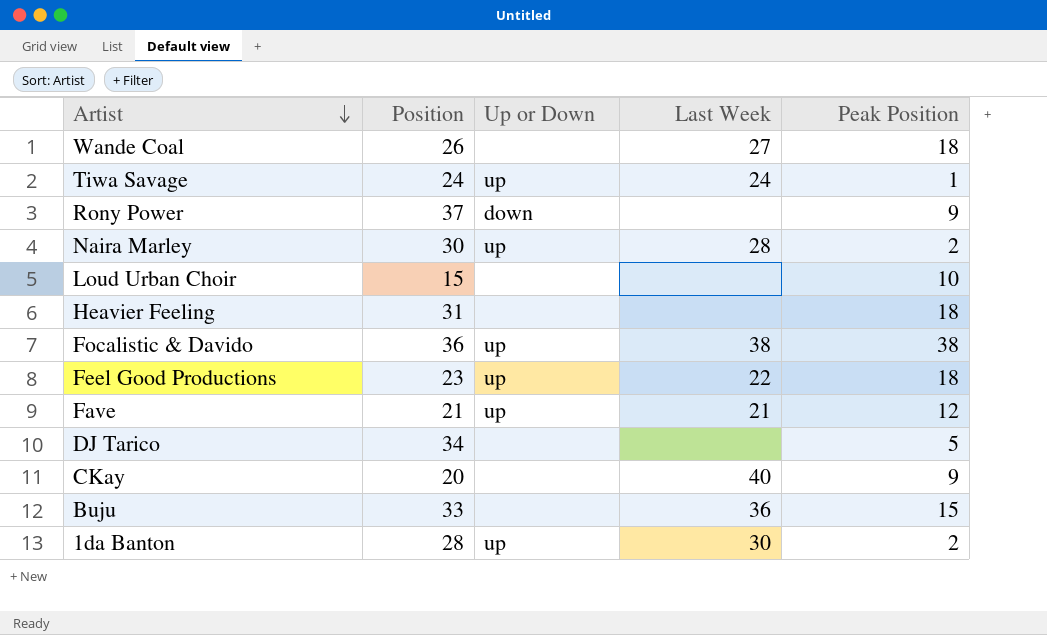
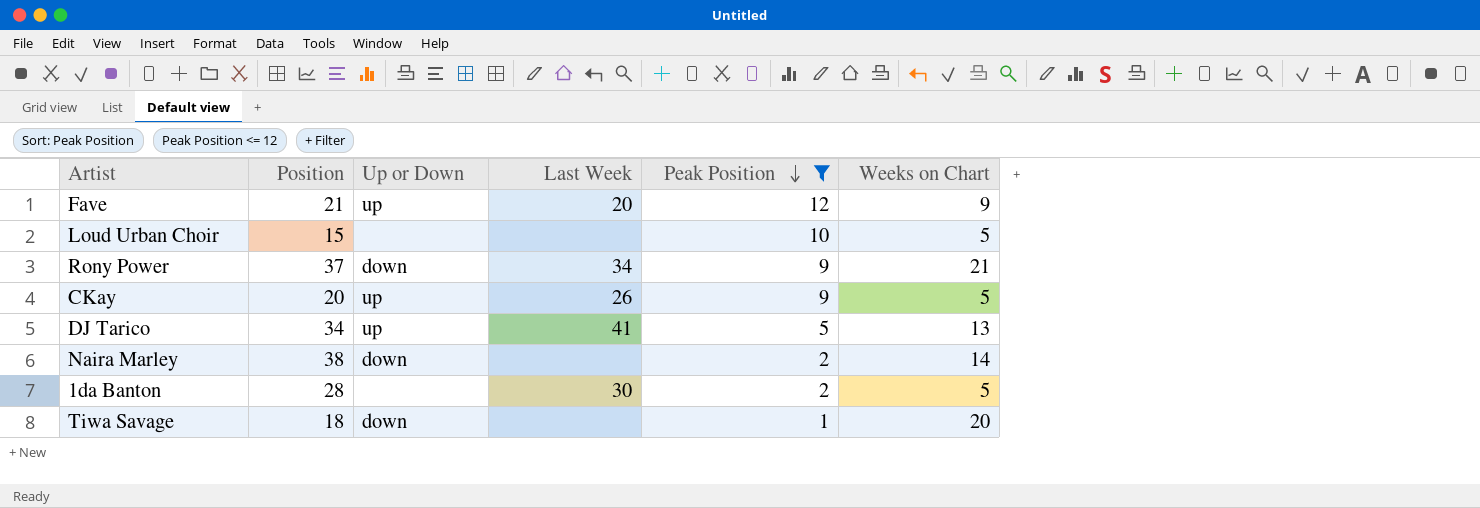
filter: none -> Peak Position <= 12
row order: Artist descending -> Peak Position descending
column Weeks on Chart | position: none -> 6
Fave | Last Week: 21 -> 20
Rony Power | Last Week: none -> 34
CKay | Up or Down: none -> up
CKay | Last Week: 40 -> 26
DJ Tarico | Up or Down: none -> up
DJ Tarico | Last Week: none -> 41
Naira Marley | Position: 30 -> 38
Naira Marley | Up or Down: up -> down
Naira Marley | Last Week: 28 -> none
1da Banton | Up or Down: up -> none
Tiwa Savage | Position: 24 -> 18
Tiwa Savage | Up or Down: up -> down
Tiwa Savage | Last Week: 24 -> none

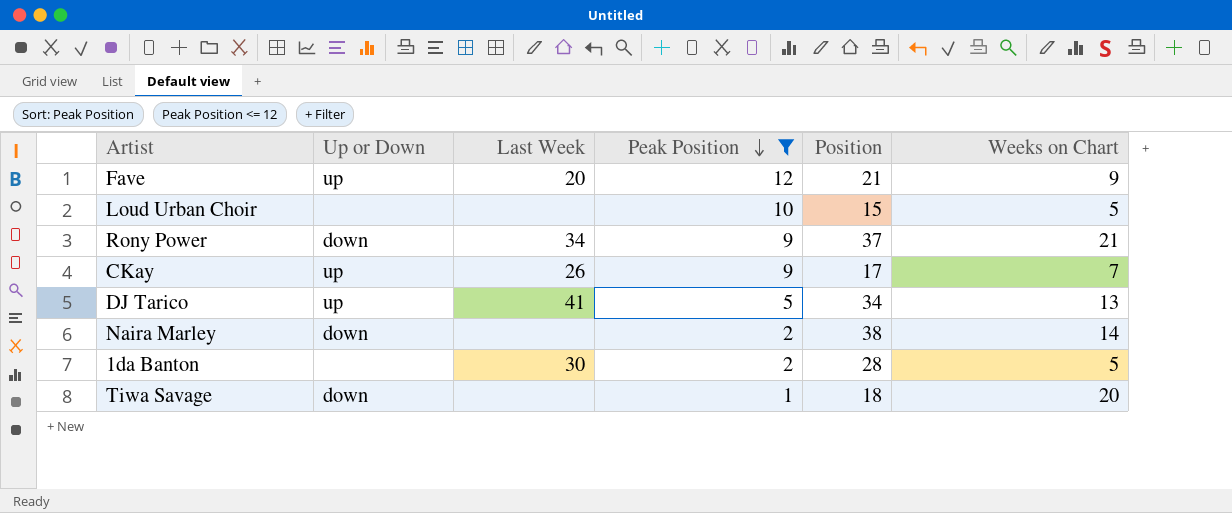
column Position | position: 2 -> 5
CKay | Position: 20 -> 17
CKay | Weeks on Chart: 5 -> 7

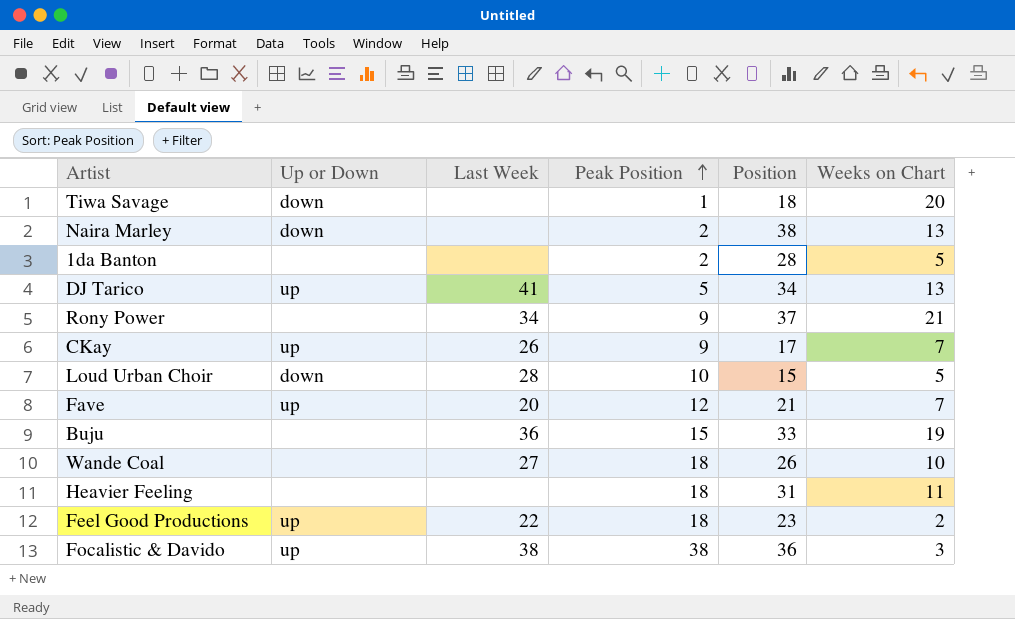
filter: Peak Position <= 12 -> none
row order: Peak Position descending -> Peak Position ascending
Naira Marley | Weeks on Chart: 14 -> 13
1da Banton | Last Week: 30 -> none
Rony Power | Up or Down: down -> none
Loud Urban Choir | Up or Down: none -> down
Loud Urban Choir | Last Week: none -> 28
Fave | Weeks on Chart: 9 -> 7

